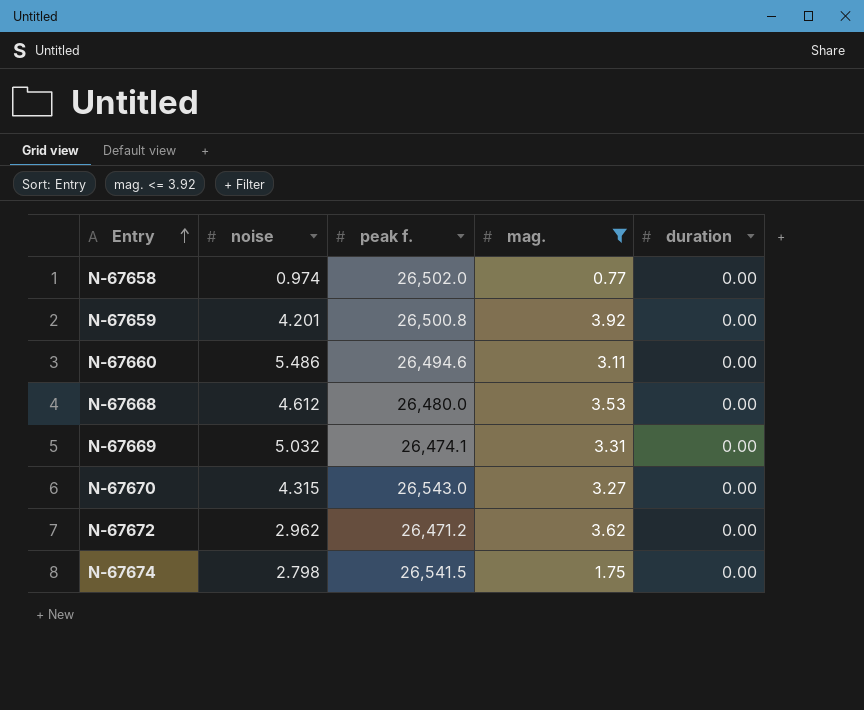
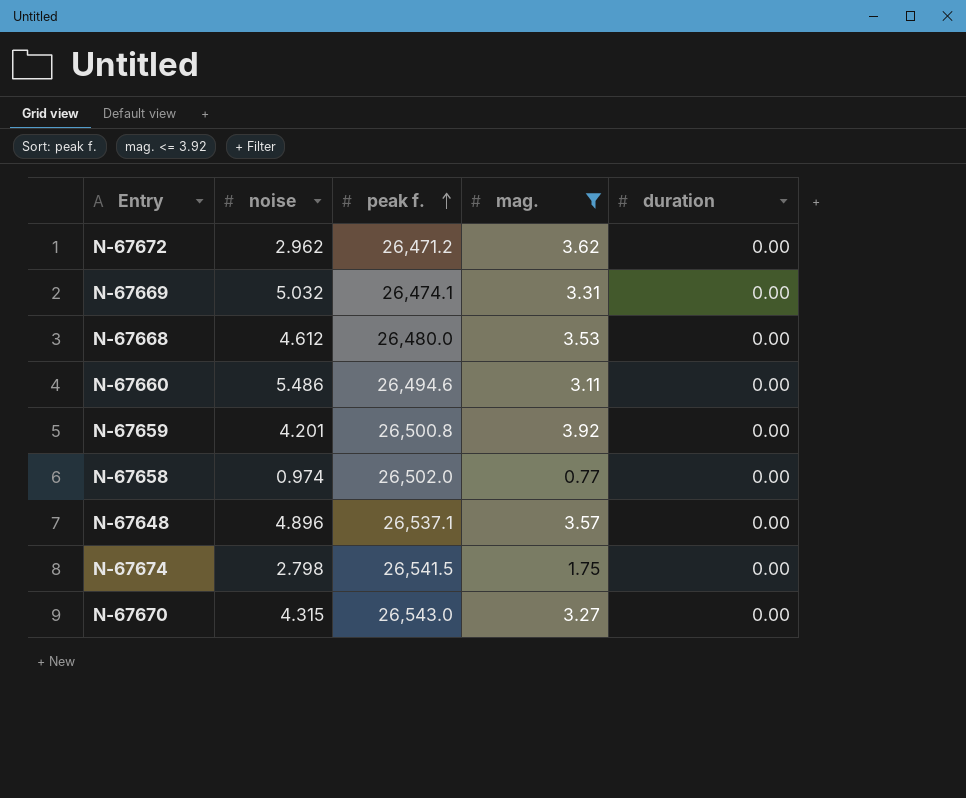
row order: Entry ascending -> peak f. ascending
row N-67648: none -> 4.896 | 26,537.1 | 3.57 | 0.00

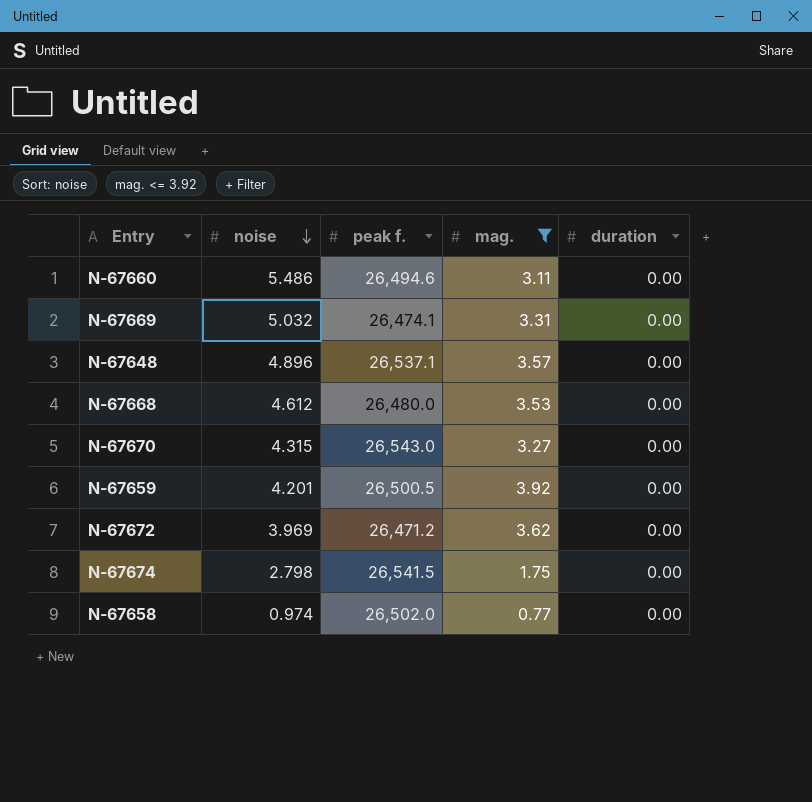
row order: peak f. ascending -> noise descending
N-67659 | peak f.: 26,500.8 -> 26,500.5
N-67672 | noise: 2.962 -> 3.969

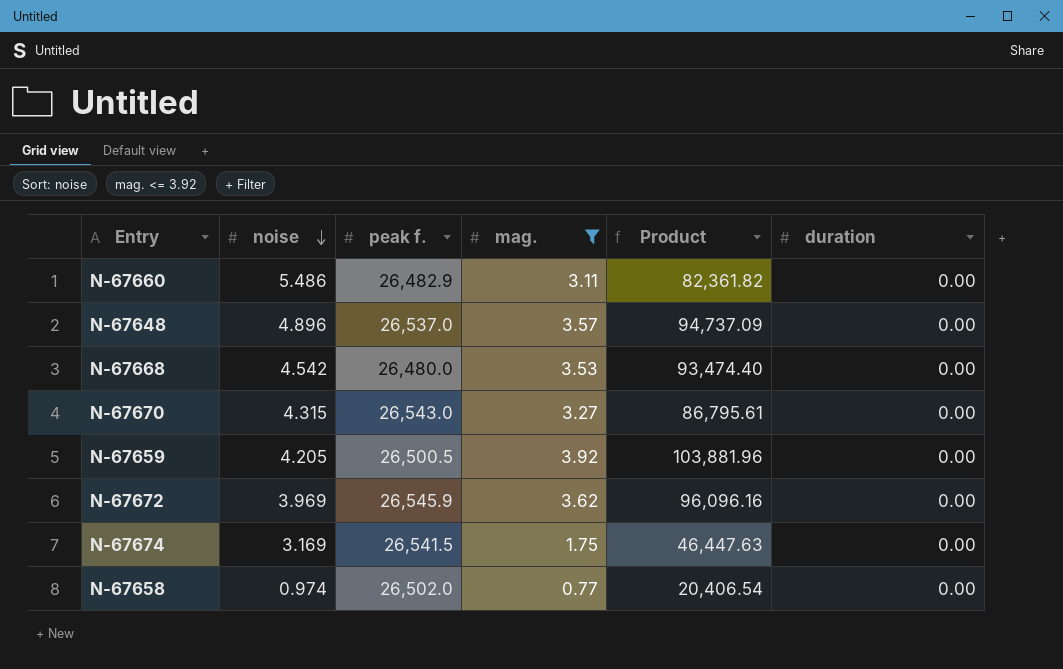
column Product | formula: none -> [peak f.] * [mag.]
row N-67669: 5.032 | 26,474.1 | 3.31 | 0.00 -> none
N-67660 | peak f.: 26,494.6 -> 26,482.9
N-67648 | peak f.: 26,537.1 -> 26,537.0
N-67668 | noise: 4.612 -> 4.542
N-67659 | noise: 4.201 -> 4.205
N-67672 | peak f.: 26,471.2 -> 26,545.9
N-67674 | noise: 2.798 -> 3.169

